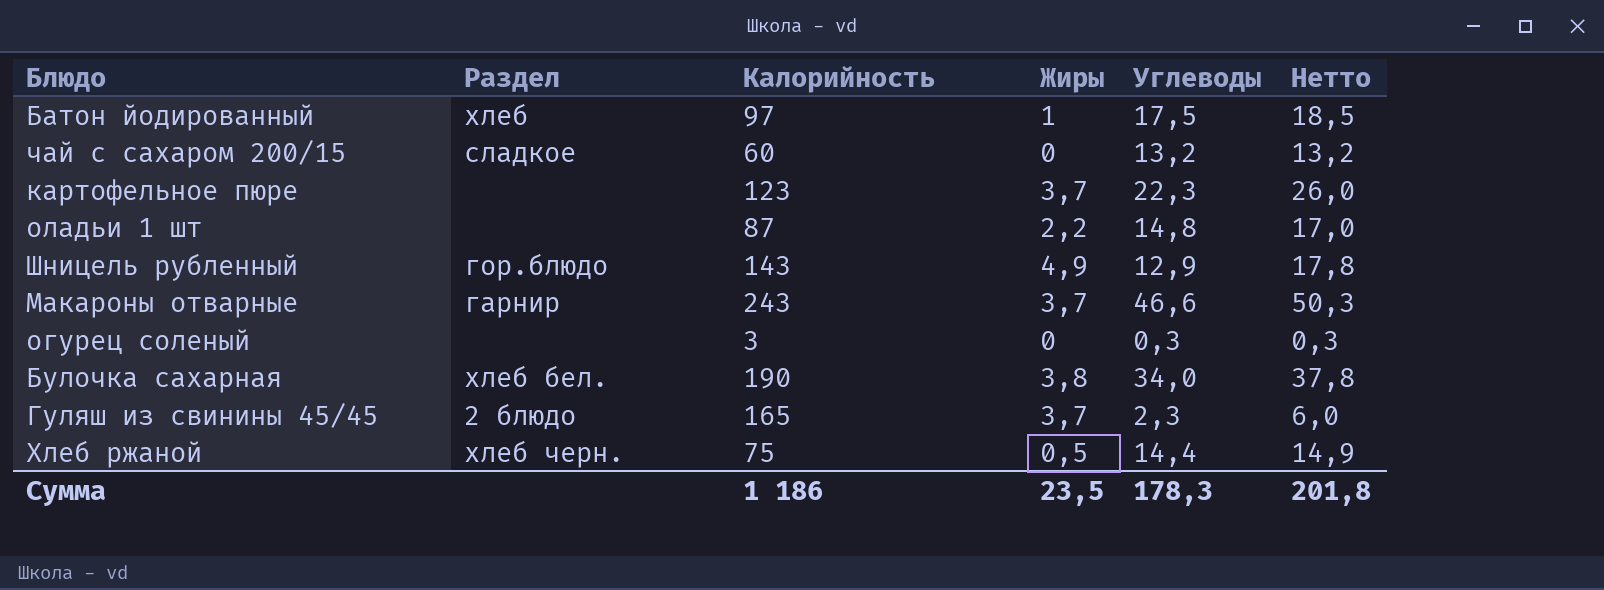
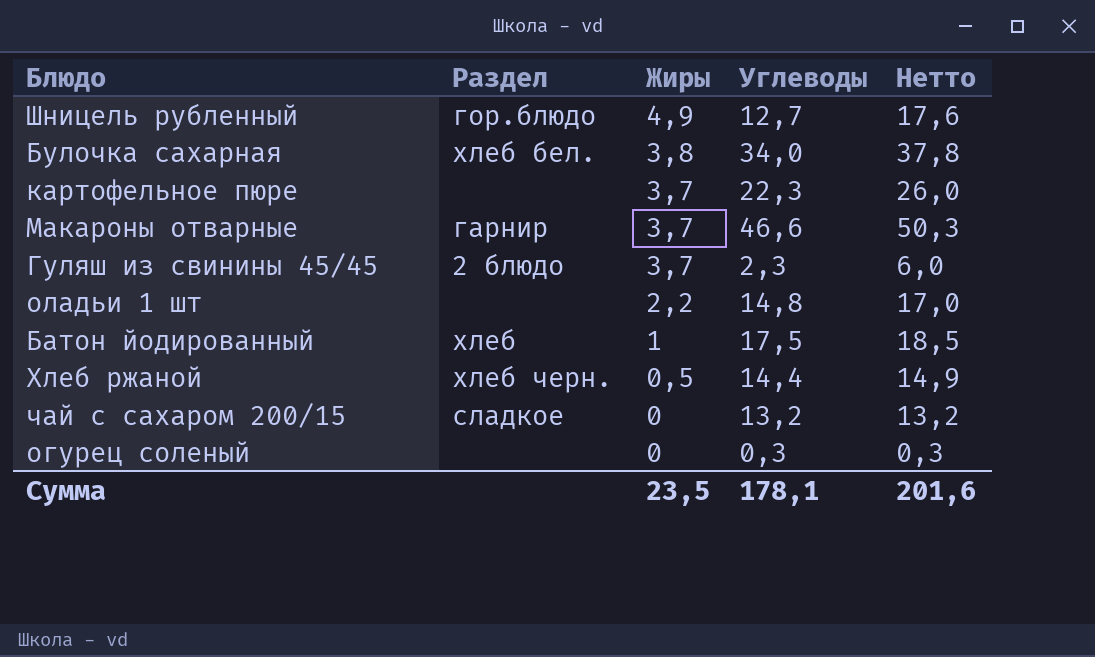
row order: none -> Жиры descending
column Калорийность | position: 3 -> none
Шницель рубленный | Углеводы: 12,9 -> 12,7
Шницель рубленный | Нетто: 17,8 -> 17,6
Сумма | Углеводы: 178,3 -> 178,1
Сумма | Нетто: 201,8 -> 201,6

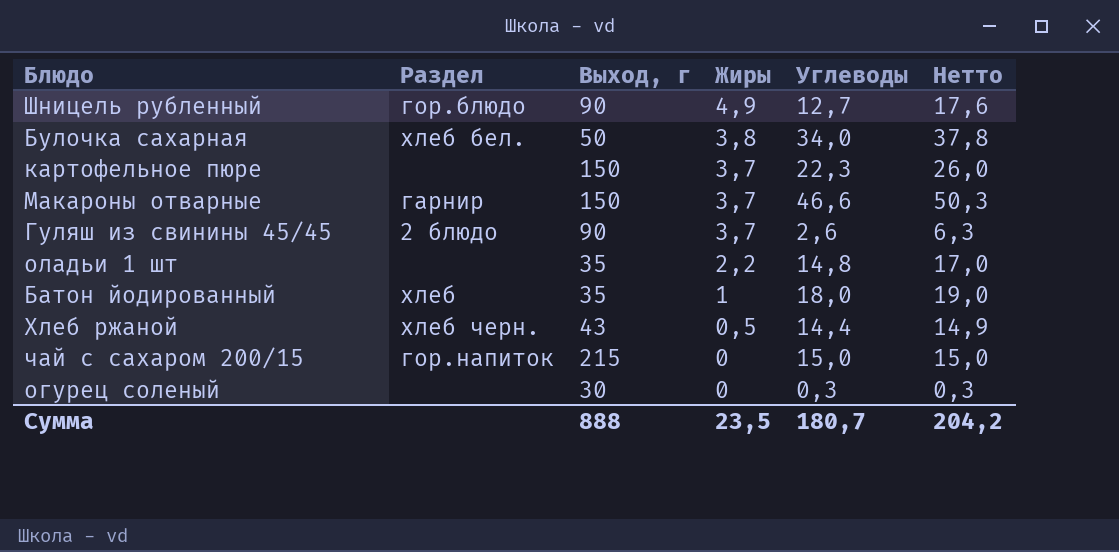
column Выход, г | position: none -> 3
Гуляш из свинины 45/45 | Углеводы: 2,3 -> 2,6
Гуляш из свинины 45/45 | Нетто: 6,0 -> 6,3
Батон йодированный | Углеводы: 17,5 -> 18,0
Батон йодированный | Нетто: 18,5 -> 19,0
чай с сахаром 200/15 | Раздел: сладкое -> гор.напиток
чай с сахаром 200/15 | Углеводы: 13,2 -> 15,0
чай с сахаром 200/15 | Нетто: 13,2 -> 15,0
Сумма | Углеводы: 178,1 -> 180,7
Сумма | Нетто: 201,6 -> 204,2

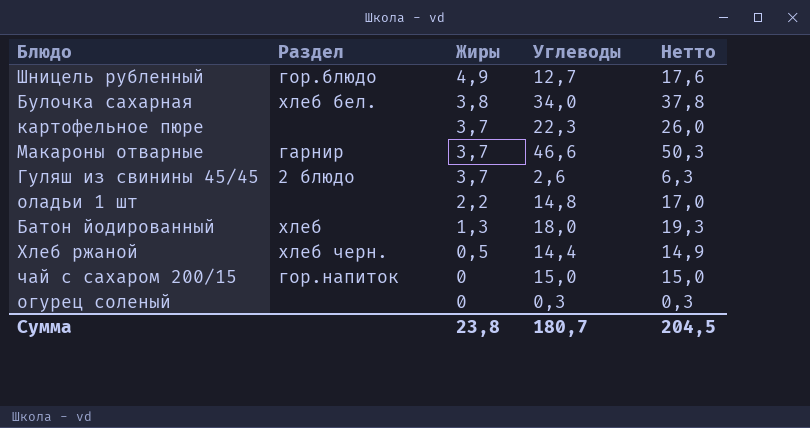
column Выход, г | position: 3 -> none
Батон йодированный | Жиры: 1 -> 1,3
Батон йодированный | Нетто: 19,0 -> 19,3
Сумма | Жиры: 23,5 -> 23,8
Сумма | Нетто: 204,2 -> 204,5

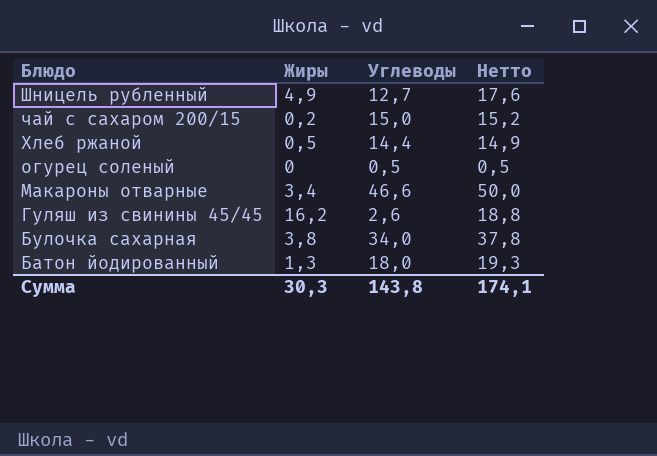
row order: Жиры descending -> Блюдо descending
column Раздел | position: 2 -> none
row картофельное пюре: none | 3,7 | 22,3 | 26,0 -> none
row оладьи 1 шт: none | 2,2 | 14,8 | 17,0 -> none
чай с сахаром 200/15 | Жиры: 0 -> 0,2
чай с сахаром 200/15 | Нетто: 15,0 -> 15,2
огурец соленый | Углеводы: 0,3 -> 0,5
огурец соленый | Нетто: 0,3 -> 0,5
Макароны отварные | Жиры: 3,7 -> 3,4
Макароны отварные | Нетто: 50,3 -> 50,0
Гуляш из свинины 45/45 | Жиры: 3,7 -> 16,2
Гуляш из свинины 45/45 | Нетто: 6,3 -> 18,8
Сумма | Жиры: 23,8 -> 30,3
Сумма | Углеводы: 180,7 -> 143,8
Сумма | Нетто: 204,5 -> 174,1

